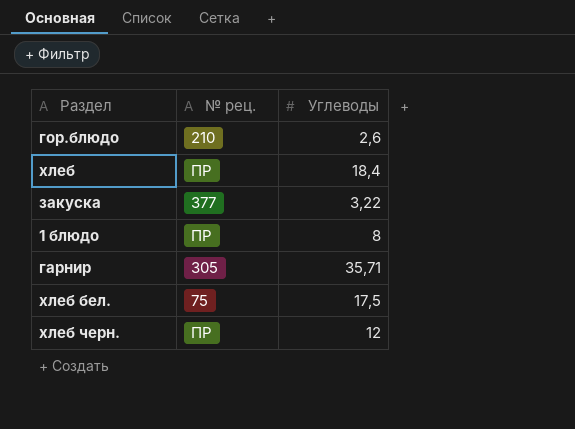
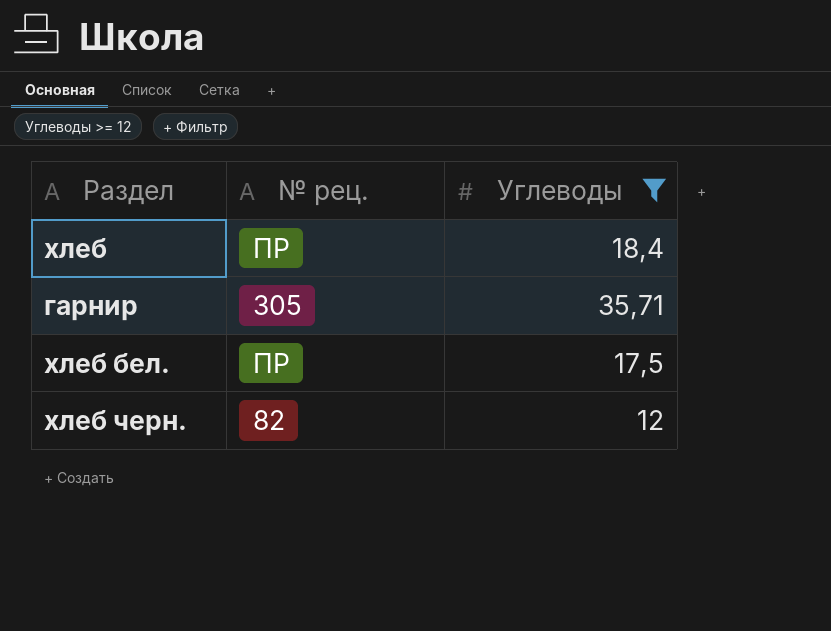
filter: none -> Углеводы >= 12
хлеб бел. | № рец.: 75 -> ПР
хлеб черн. | № рец.: ПР -> 82

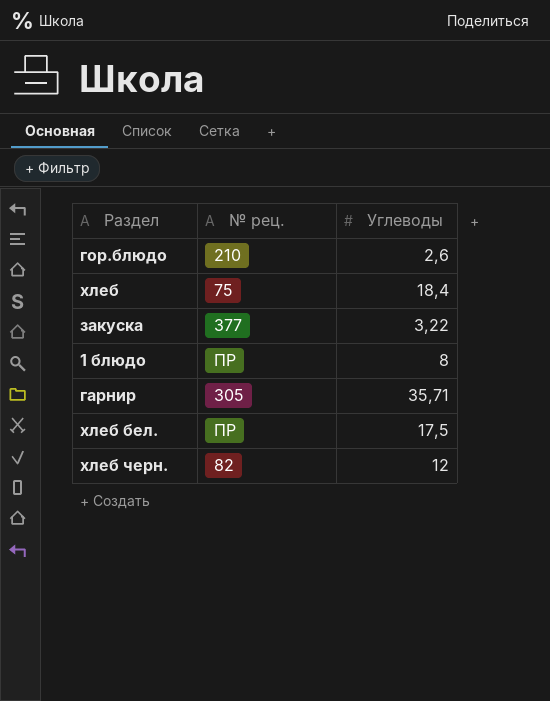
filter: Углеводы >= 12 -> none
хлеб | № рец.: ПР -> 75

